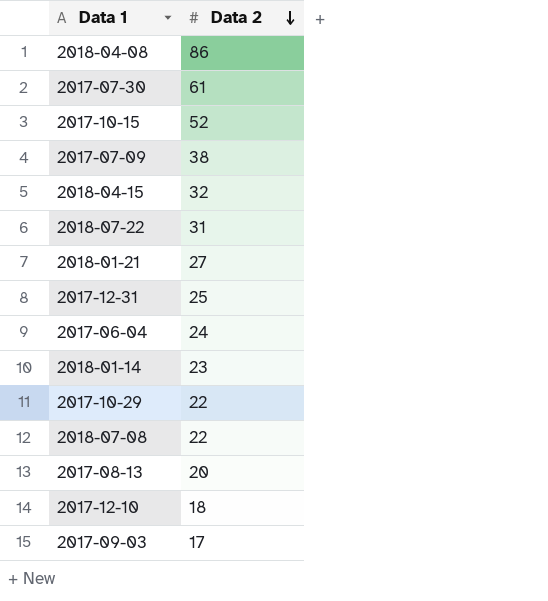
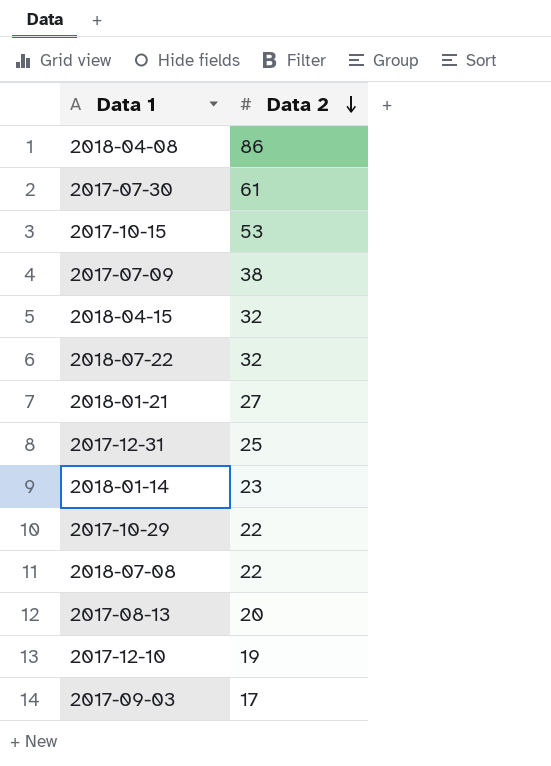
row 2017-06-04: 24 -> none
2017-10-15 | Data 2: 52 -> 53
2018-07-22 | Data 2: 31 -> 32
2017-12-10 | Data 2: 18 -> 19

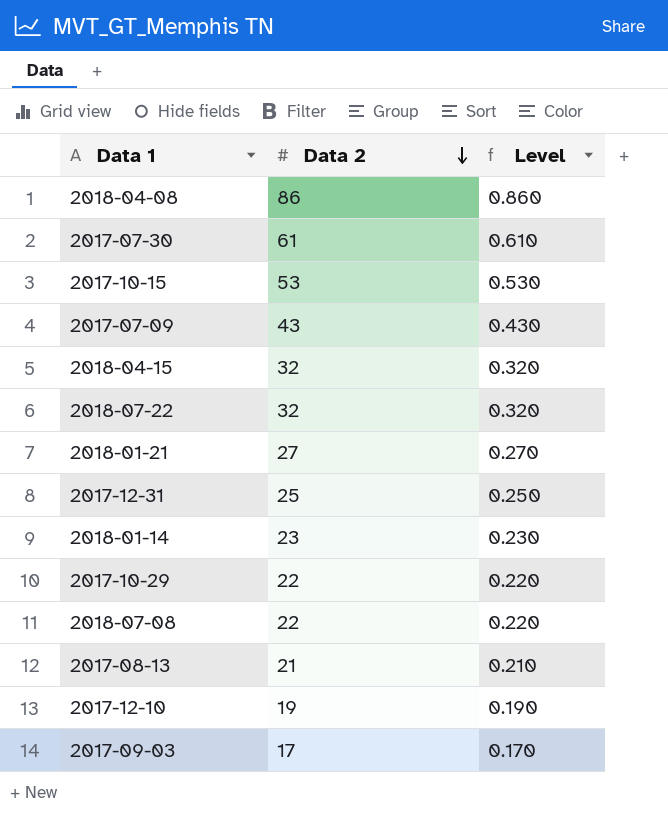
column Level | formula: none -> [Data 2] * 0.01
2017-07-09 | Data 2: 38 -> 43
2017-08-13 | Data 2: 20 -> 21

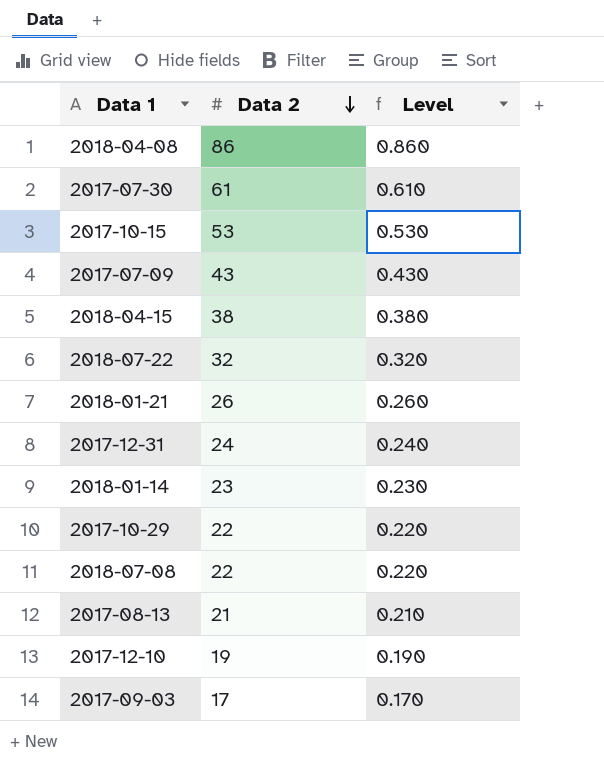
2018-04-15 | Data 2: 32 -> 38
2018-04-15 | Level: 0.320 -> 0.380
2018-01-21 | Data 2: 27 -> 26
2018-01-21 | Level: 0.270 -> 0.260
2017-12-31 | Data 2: 25 -> 24
2017-12-31 | Level: 0.250 -> 0.240

